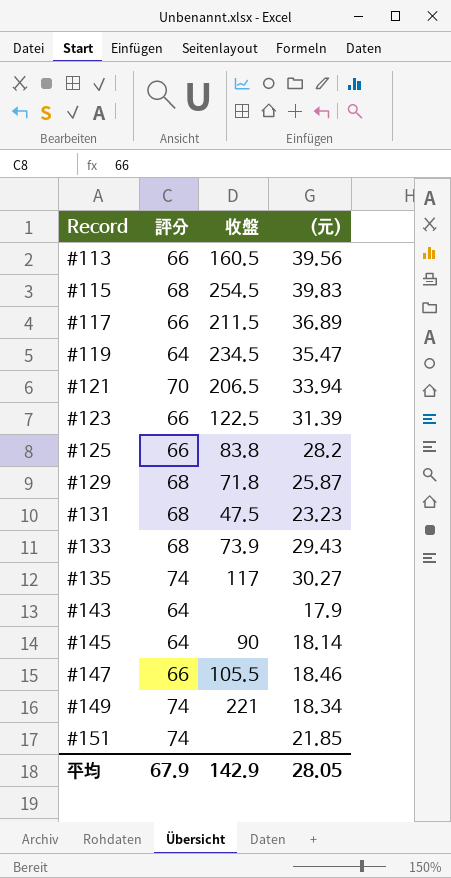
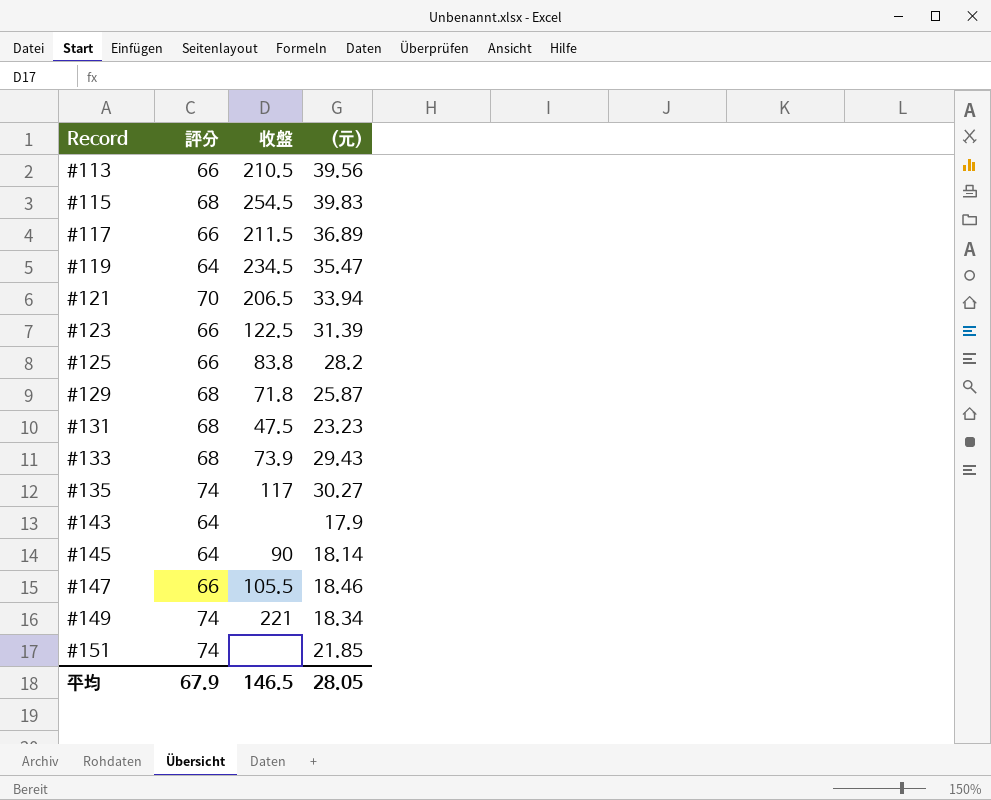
#113 | 收盤: 160.5 -> 210.5
平均 | 收盤: 142.9 -> 146.5

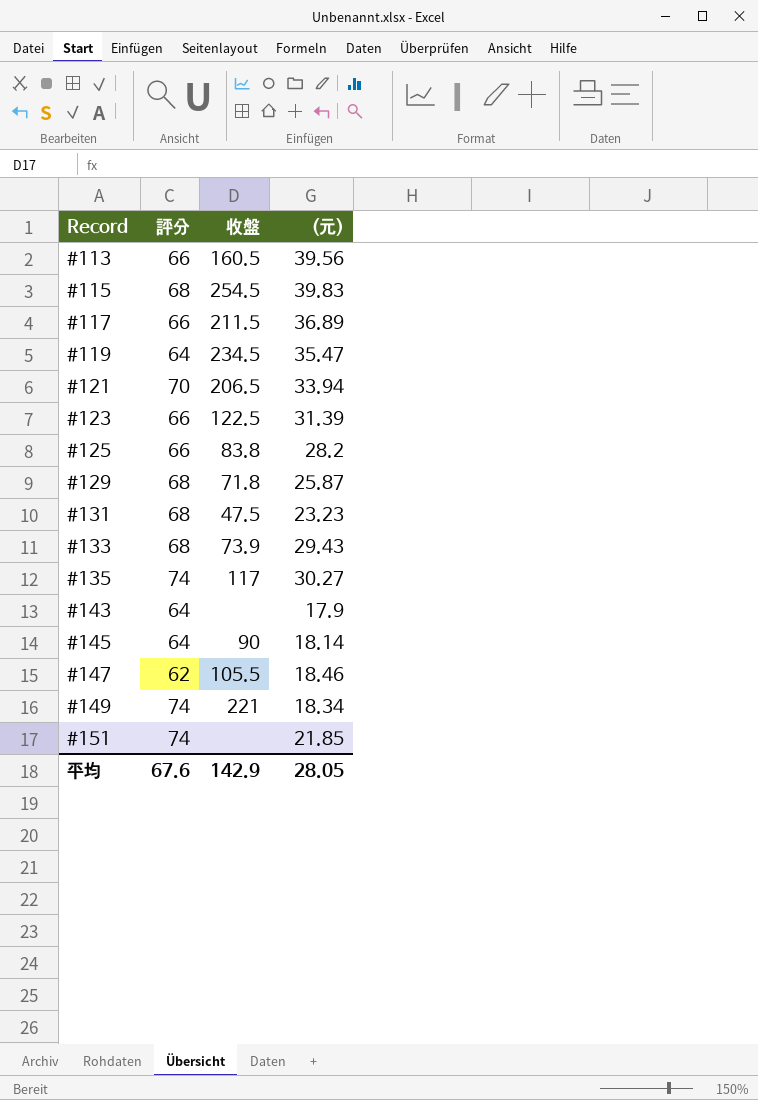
#113 | 收盤: 210.5 -> 160.5
#147 | 評分: 66 -> 62
平均 | 評分: 67.9 -> 67.6
平均 | 收盤: 146.5 -> 142.9

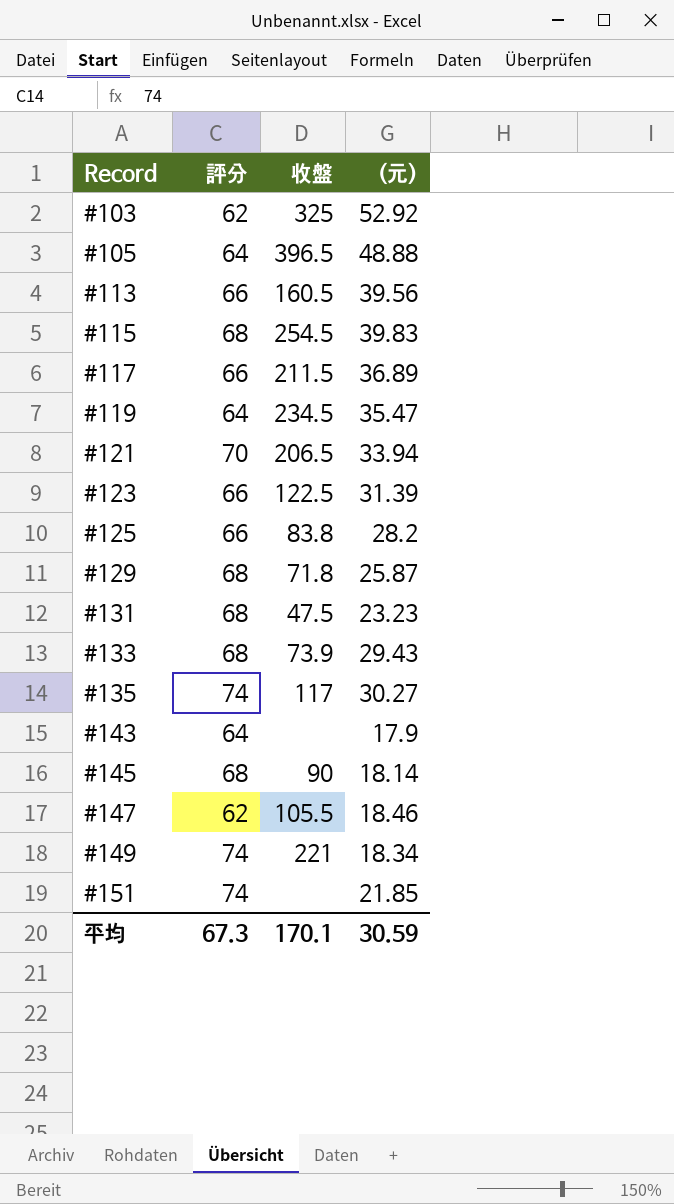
row #103: none -> 62 | 325 | 52.92
row #105: none -> 64 | 396.5 | 48.88
#145 | 評分: 64 -> 68
平均 | 評分: 67.6 -> 67.3
平均 | 收盤: 142.9 -> 170.1
平均 | (元): 28.05 -> 30.59

